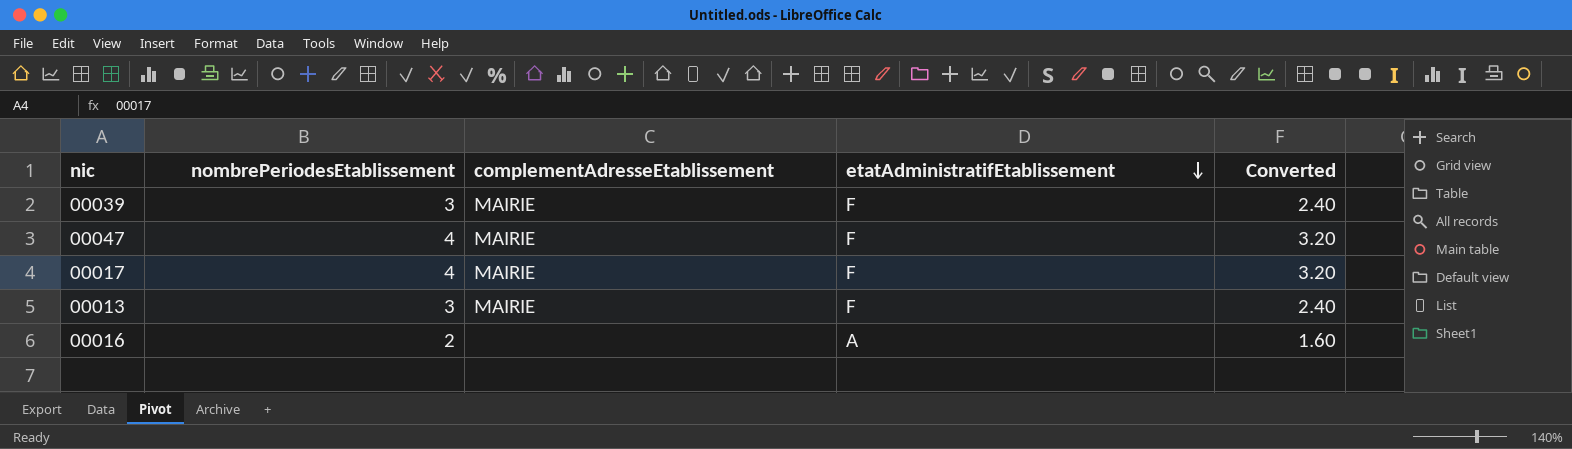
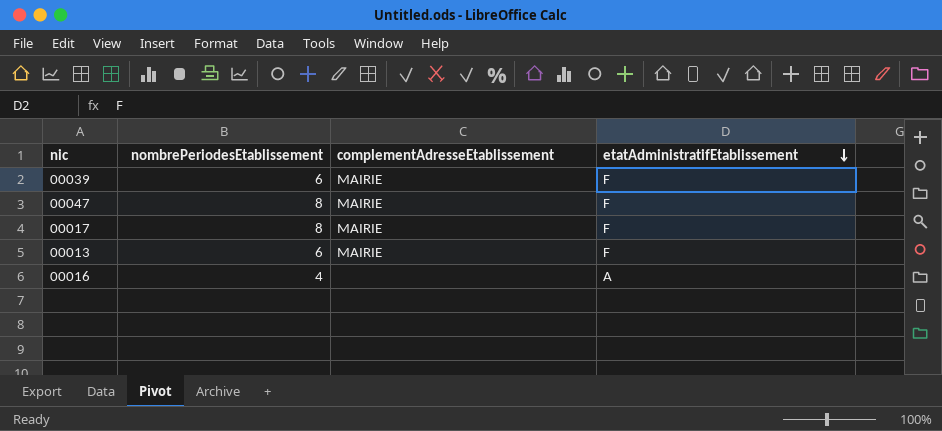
column Converted | formula: [nombrePeriodesEtablissement] * 0.8 -> none
00039 | nombrePeriodesEtablissement: 3 -> 6
00047 | nombrePeriodesEtablissement: 4 -> 8
00017 | nombrePeriodesEtablissement: 4 -> 8
00013 | nombrePeriodesEtablissement: 3 -> 6
00016 | nombrePeriodesEtablissement: 2 -> 4

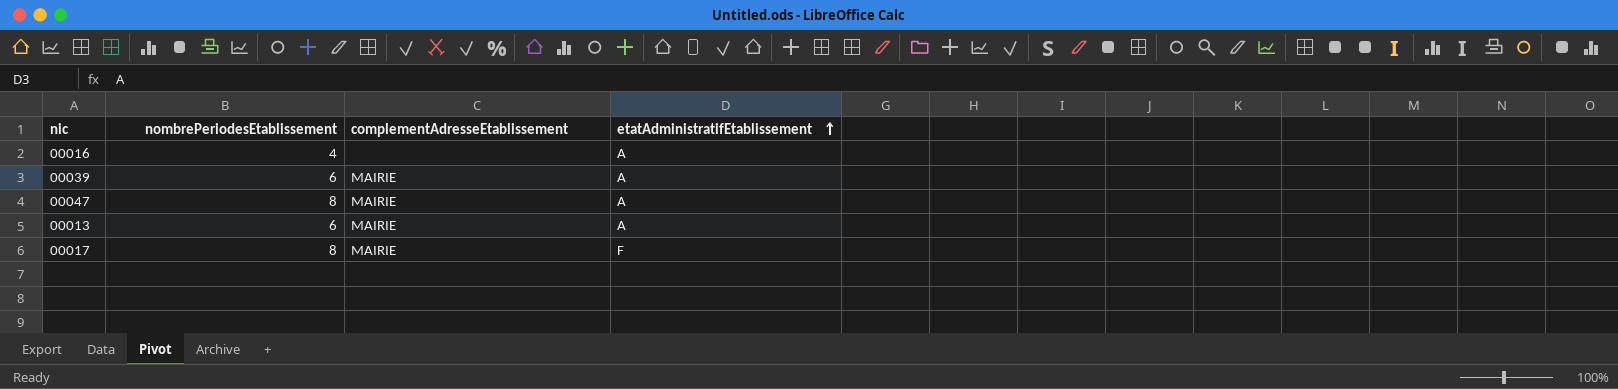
row order: etatAdministratifEtablissement descending -> etatAdministratifEtablissement ascending
00039 | etatAdministratifEtablissement: F -> A
00047 | etatAdministratifEtablissement: F -> A
00013 | etatAdministratifEtablissement: F -> A

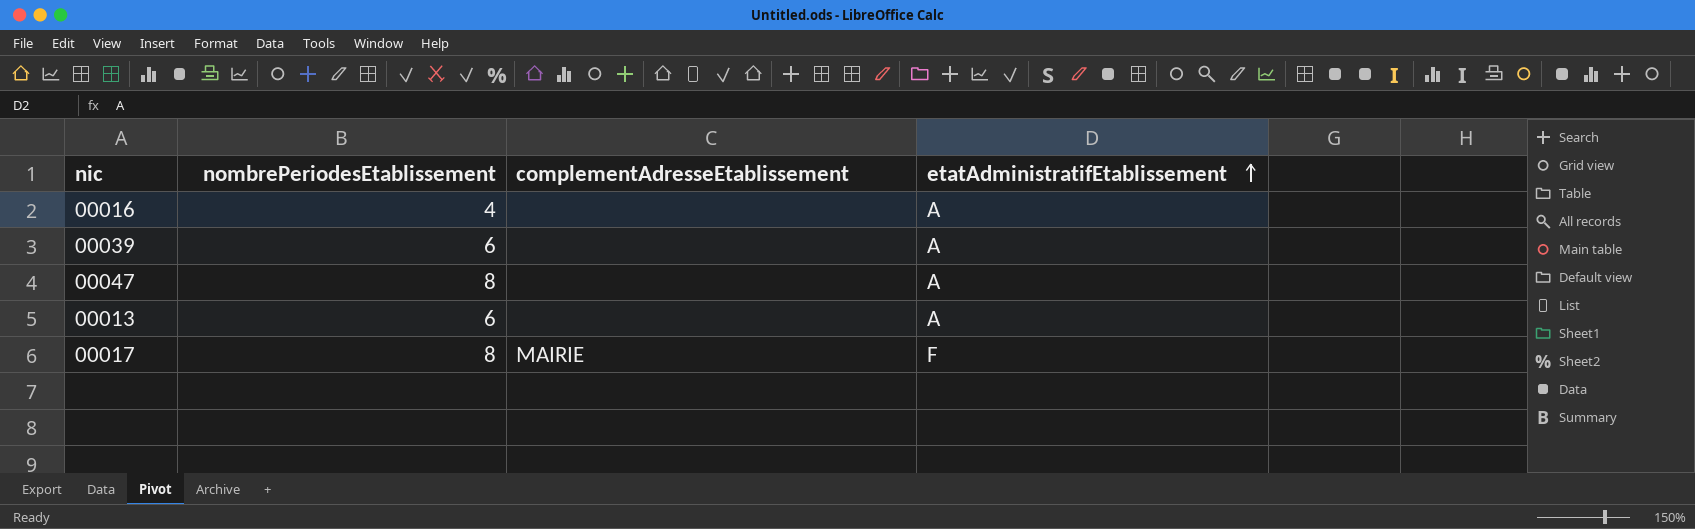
00039 | complementAdresseEtablissement: MAIRIE -> none
00047 | complementAdresseEtablissement: MAIRIE -> none
00013 | complementAdresseEtablissement: MAIRIE -> none

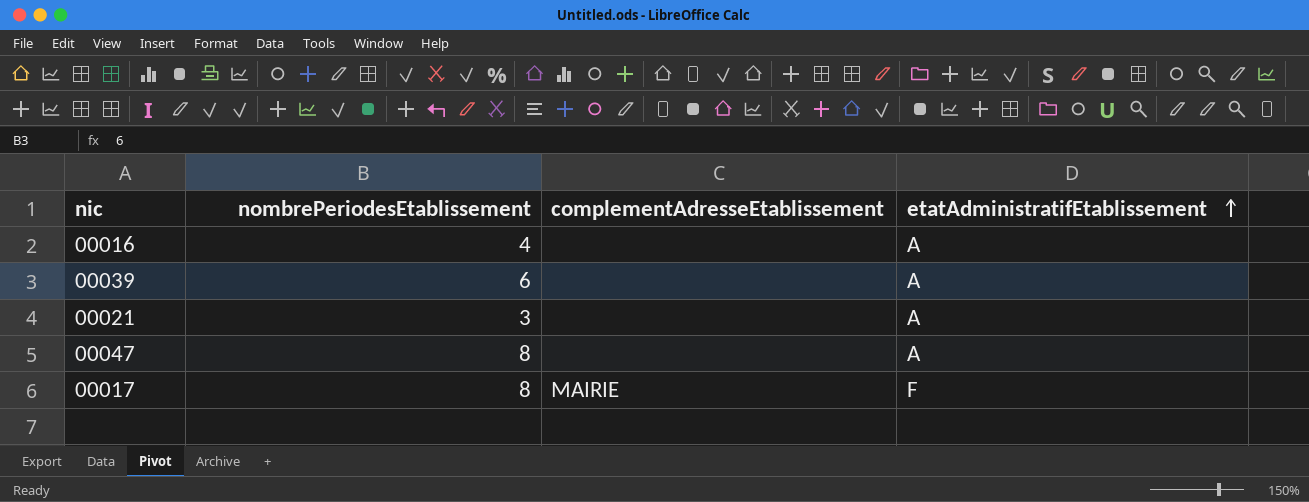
row 00013: 6 | none | A -> none
row 00021: none -> 3 | none | A

